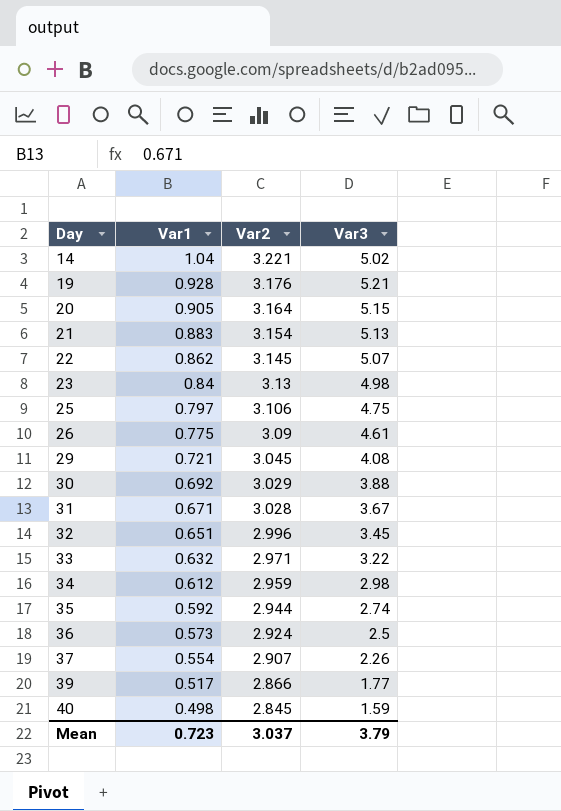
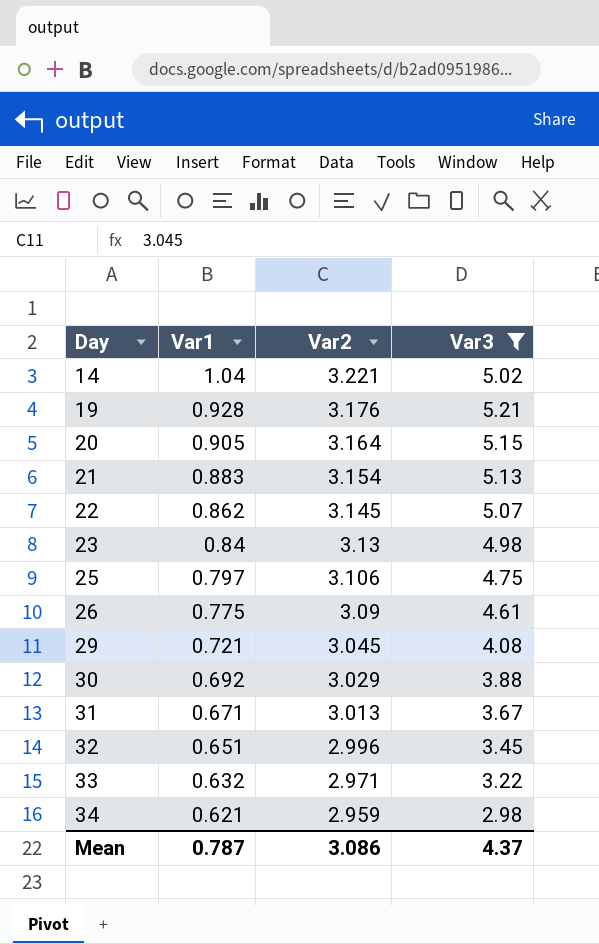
filter: none -> Var3 >= 2.98
31 | Var2: 3.028 -> 3.013
34 | Var1: 0.612 -> 0.621
Mean | Var1: 0.723 -> 0.787
Mean | Var2: 3.037 -> 3.086
Mean | Var3: 3.79 -> 4.37

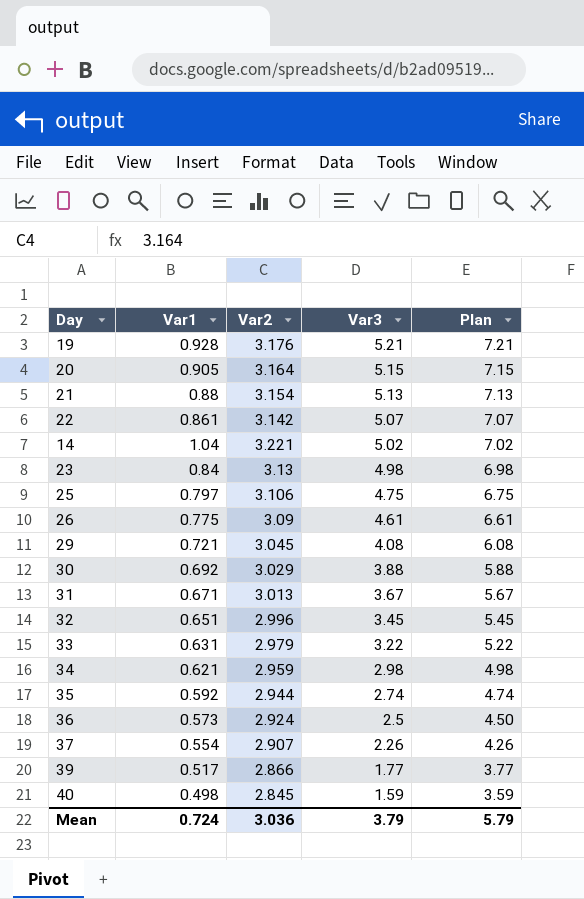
filter: Var3 >= 2.98 -> none
row order: Day ascending -> Var3 descending
column Plan | formula: none -> [Var3] + 2
21 | Var1: 0.883 -> 0.88
22 | Var1: 0.862 -> 0.861
22 | Var2: 3.145 -> 3.142
33 | Var1: 0.632 -> 0.631
33 | Var2: 2.971 -> 2.979
Mean | Var1: 0.787 -> 0.724
Mean | Var2: 3.086 -> 3.036
Mean | Var3: 4.37 -> 3.79

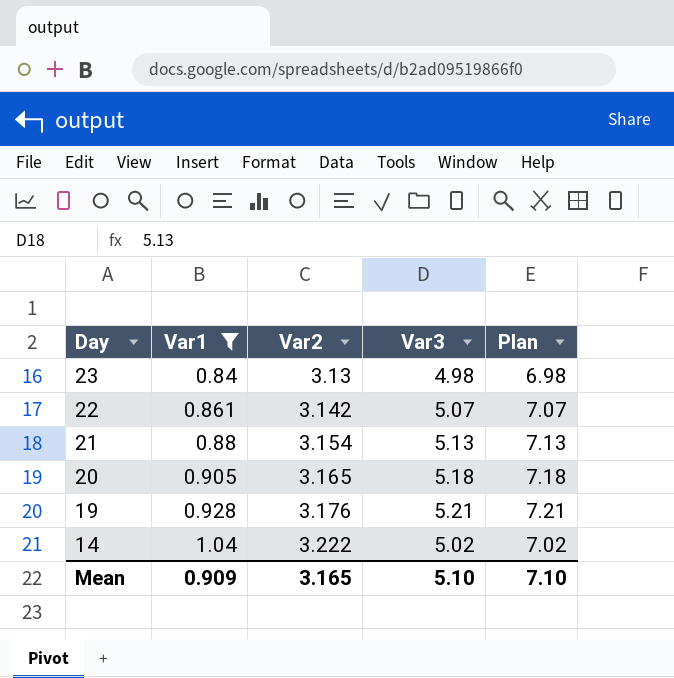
filter: none -> Var1 >= 0.84
row order: Var3 descending -> Day descending
20 | Var2: 3.164 -> 3.165
20 | Var3: 5.15 -> 5.18
20 | Plan: 7.15 -> 7.18
14 | Var2: 3.221 -> 3.222
Mean | Var1: 0.724 -> 0.909
Mean | Var2: 3.036 -> 3.165
Mean | Var3: 3.79 -> 5.10
Mean | Plan: 5.79 -> 7.10

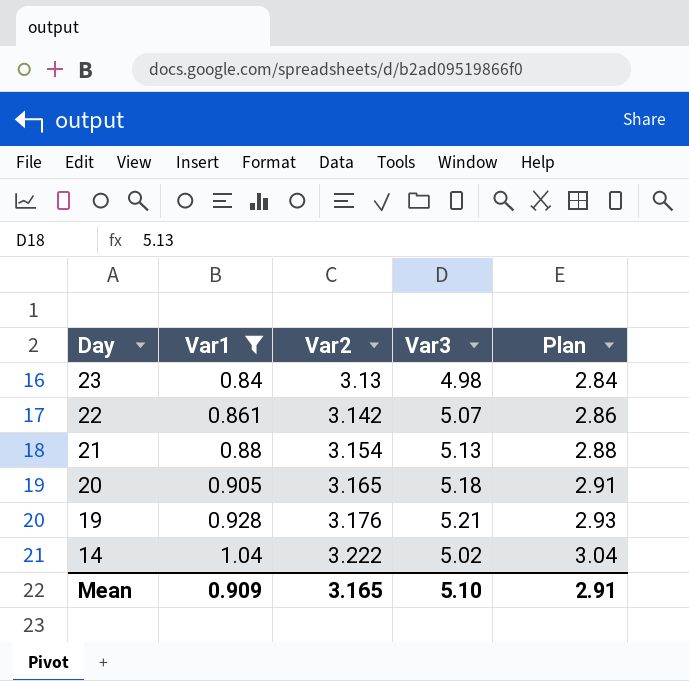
column Plan | formula: [Var3] + 2 -> [Var1] + 2
Mean | Plan: 7.10 -> 2.91

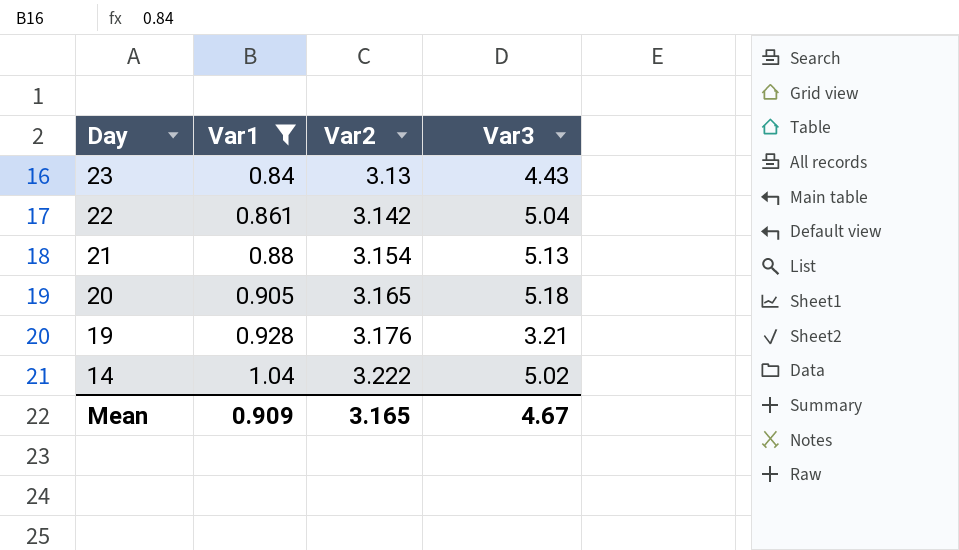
column Plan | formula: [Var1] + 2 -> none
23 | Var3: 4.98 -> 4.43
22 | Var3: 5.07 -> 5.04
19 | Var3: 5.21 -> 3.21
Mean | Var3: 5.10 -> 4.67

